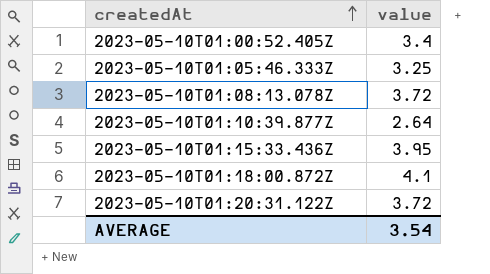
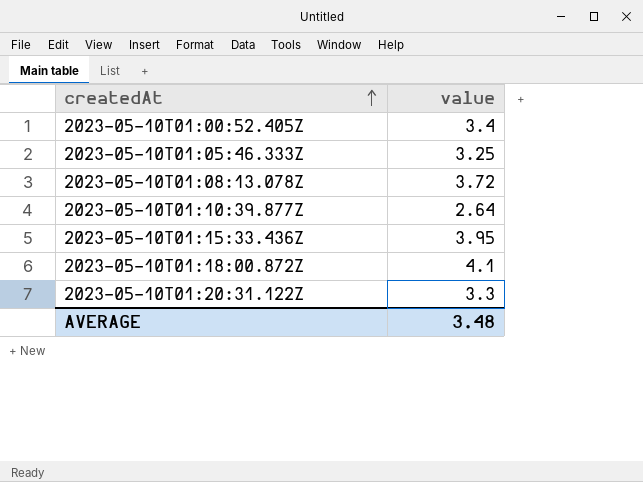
2023-05-10T01:20:31.122Z | value: 3.72 -> 3.3
AVERAGE | value: 3.54 -> 3.48

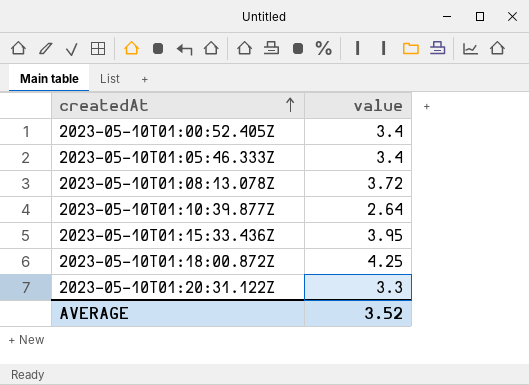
2023-05-10T01:05:46.333Z | value: 3.25 -> 3.4
2023-05-10T01:18:00.872Z | value: 4.1 -> 4.25
AVERAGE | value: 3.48 -> 3.52

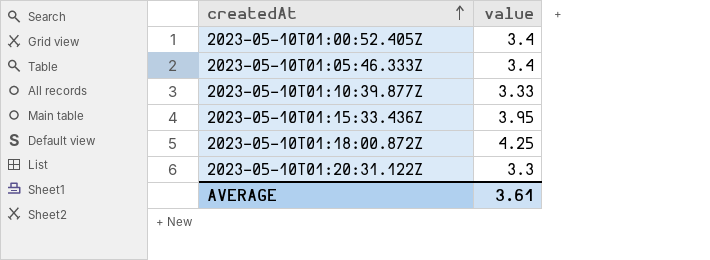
row 2023-05-10T01:08:13.078Z: 3.72 -> none
2023-05-10T01:10:39.877Z | value: 2.64 -> 3.33
AVERAGE | value: 3.52 -> 3.61

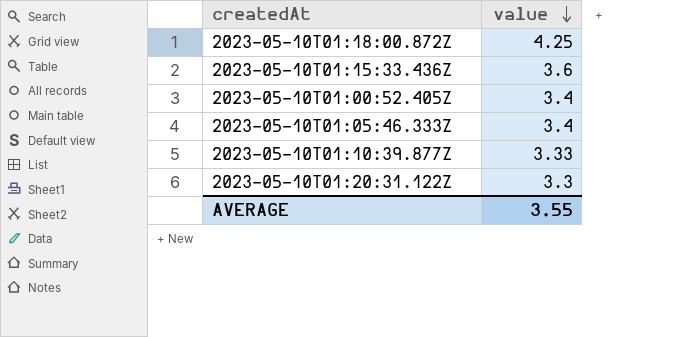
row order: createdAt ascending -> value descending
2023-05-10T01:15:33.436Z | value: 3.95 -> 3.6
AVERAGE | value: 3.61 -> 3.55

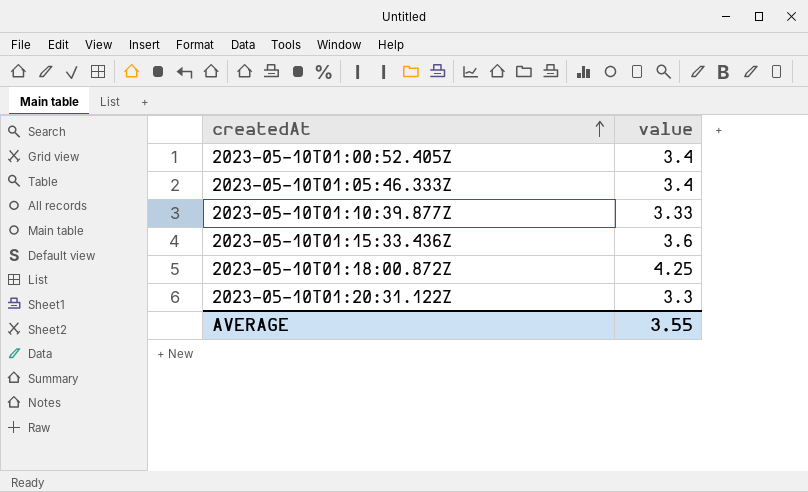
row order: value descending -> createdAt ascending

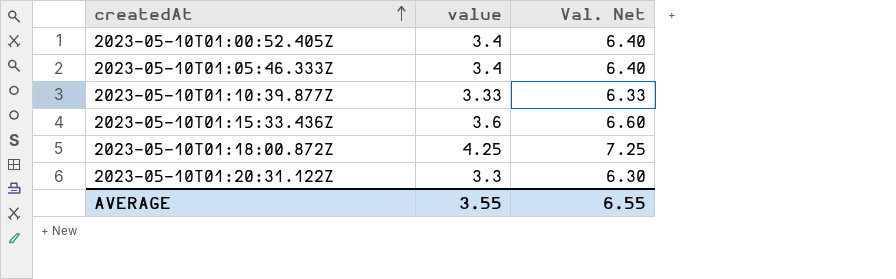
column Val. Net | formula: none -> [value] + 3

